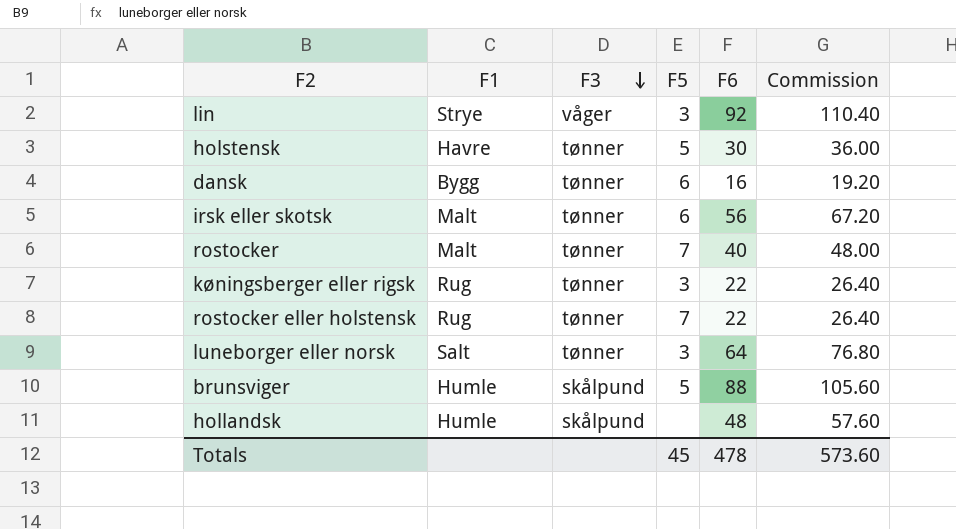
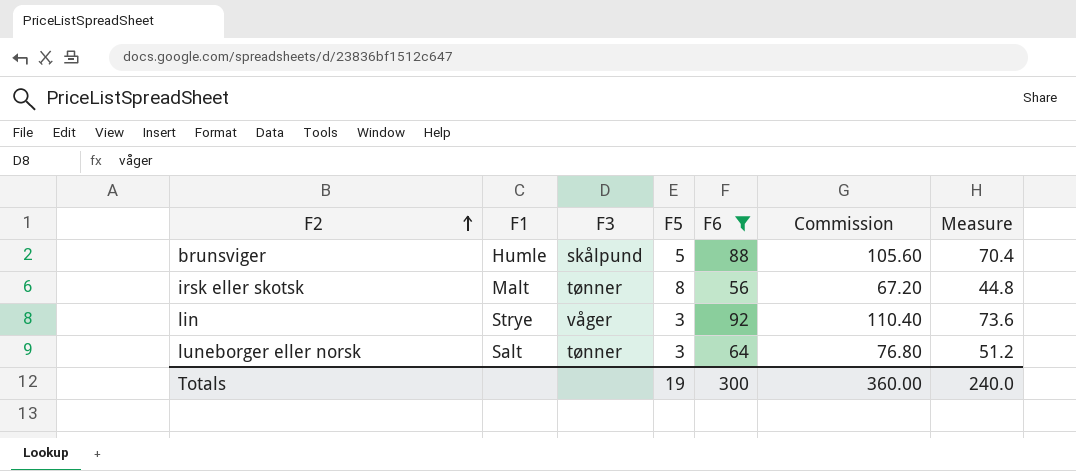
filter: none -> F6 >= 56
row order: F3 descending -> F2 ascending
column Measure | formula: none -> [F6] * 0.8
irsk eller skotsk | F5: 6 -> 8
Totals | F5: 45 -> 19
Totals | F6: 478 -> 300
Totals | Commission: 573.60 -> 360.00

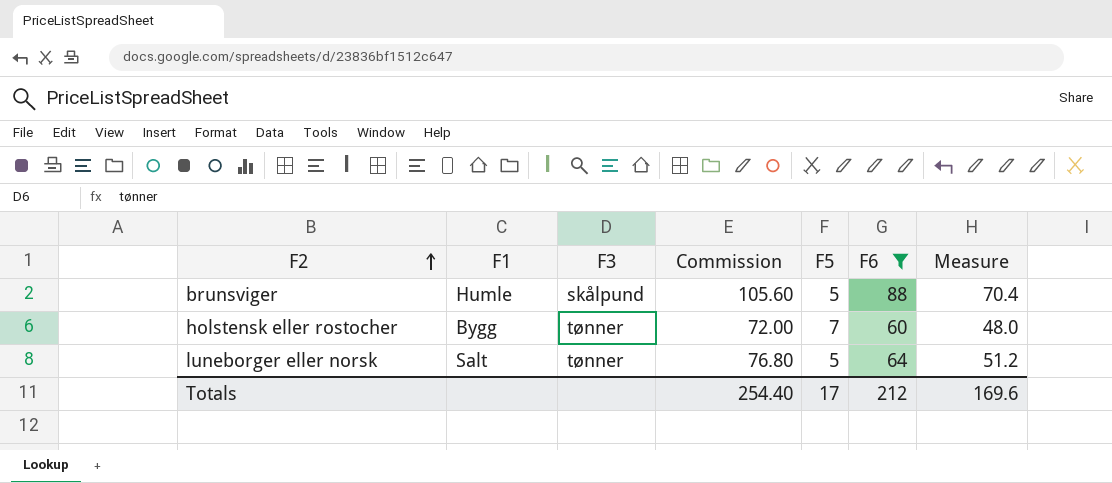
column Commission | position: 6 -> 4
row irsk eller skotsk: Malt | tønner | 8 | 56 | 67.20 | 44.8 -> none
row lin: Strye | våger | 3 | 92 | 110.40 | 73.6 -> none
row holstensk eller rostocher: none -> Bygg | tønner | 72.00 | 7 | 60 | 48.0
luneborger eller norsk | F5: 3 -> 5
Totals | Commission: 360.00 -> 254.40
Totals | F5: 19 -> 17
Totals | F6: 300 -> 212
Totals | Measure: 240.0 -> 169.6

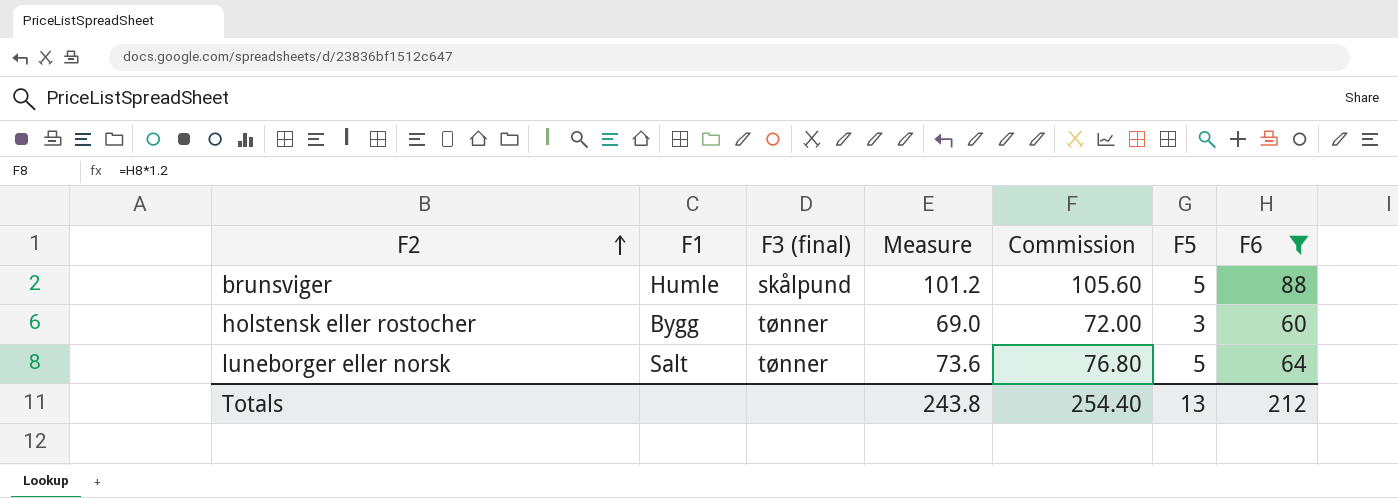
column name: F3 -> F3 (final)
column Measure | formula: [F6] * 0.8 -> [F6] * 1.15
column Measure | position: 7 -> 4
holstensk eller rostocher | F5: 7 -> 3
Totals | Measure: 169.6 -> 243.8
Totals | F5: 17 -> 13

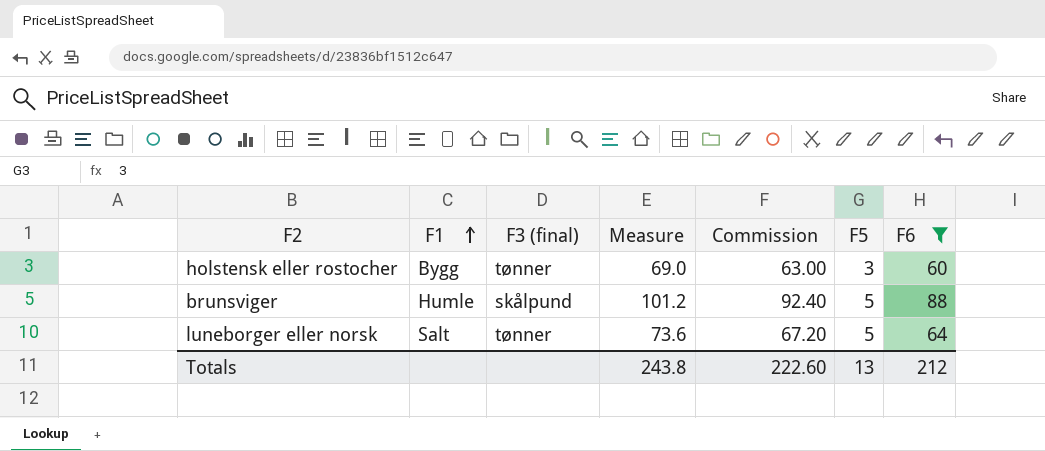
row order: F2 ascending -> F1 ascending
column Commission | formula: [F6] * 1.2 -> [F6] * 1.05
Totals | Commission: 254.40 -> 222.60

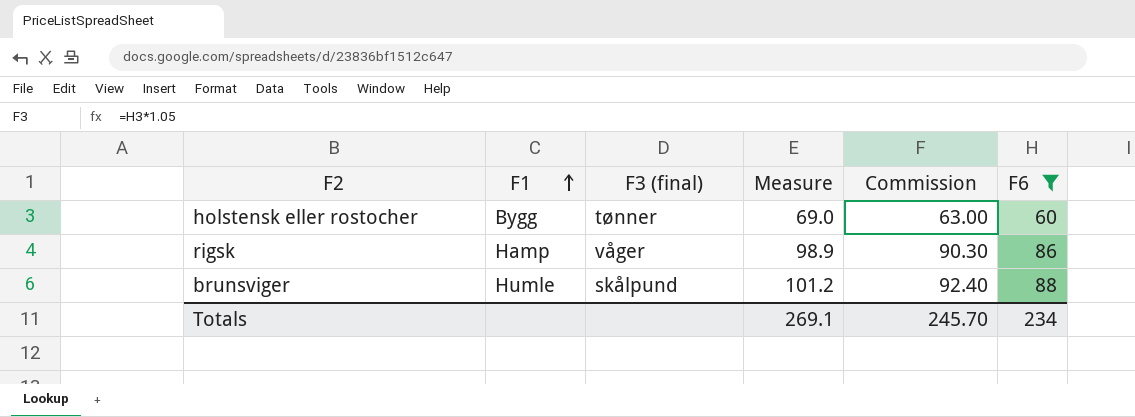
column F5 | position: 6 -> none
row luneborger eller norsk: Salt | tønner | 73.6 | 67.20 | 5 | 64 -> none
row rigsk: none -> Hamp | våger | 98.9 | 90.30 | 86
Totals | Measure: 243.8 -> 269.1
Totals | Commission: 222.60 -> 245.70
Totals | F6: 212 -> 234

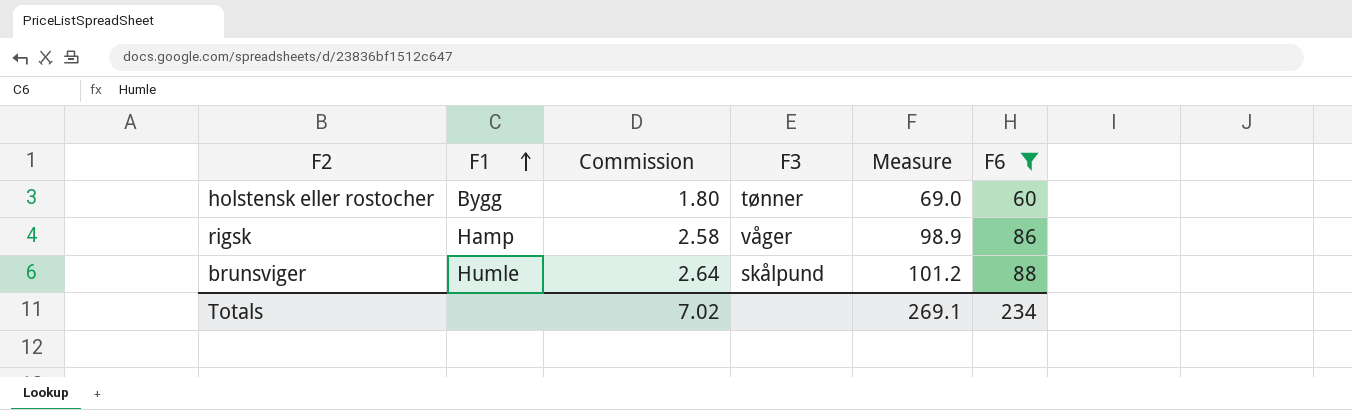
column Commission | formula: [F6] * 1.05 -> [F6] * 0.03
column Commission | position: 5 -> 3
column name: F3 (final) -> F3
Totals | Commission: 245.70 -> 7.02

